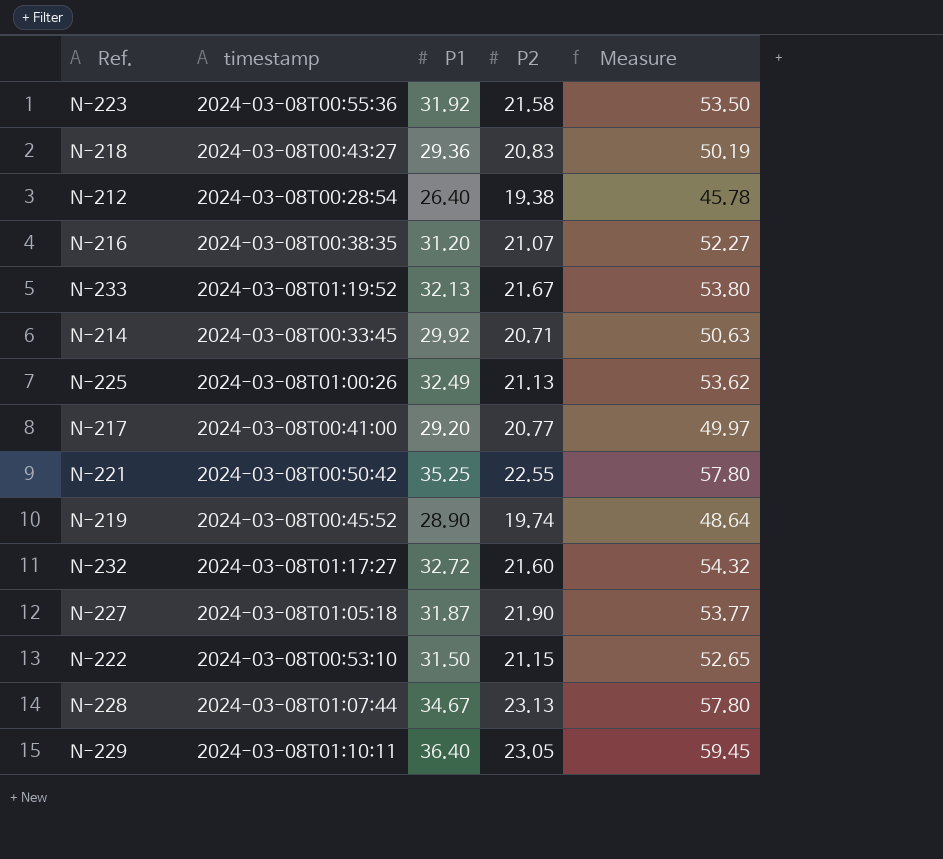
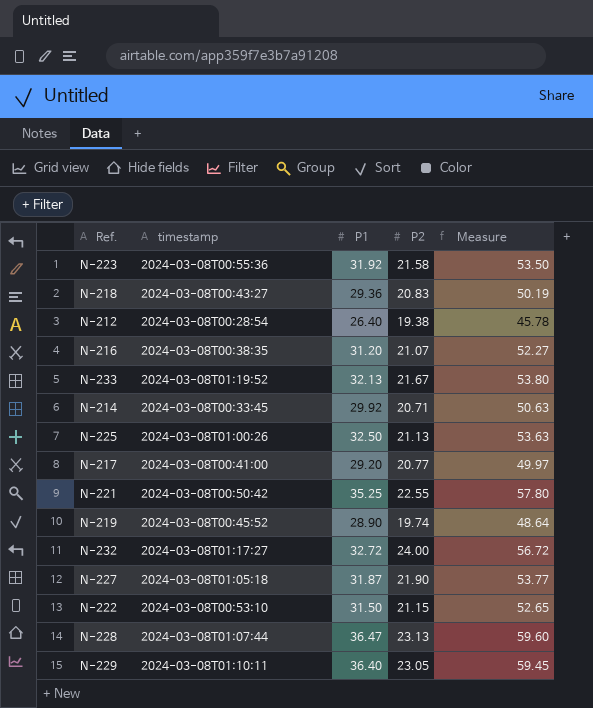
N-225 | P1: 32.49 -> 32.50
N-225 | Measure: 53.62 -> 53.63
N-232 | P2: 21.60 -> 24.00
N-232 | Measure: 54.32 -> 56.72
N-228 | P1: 34.67 -> 36.47
N-228 | Measure: 57.80 -> 59.60

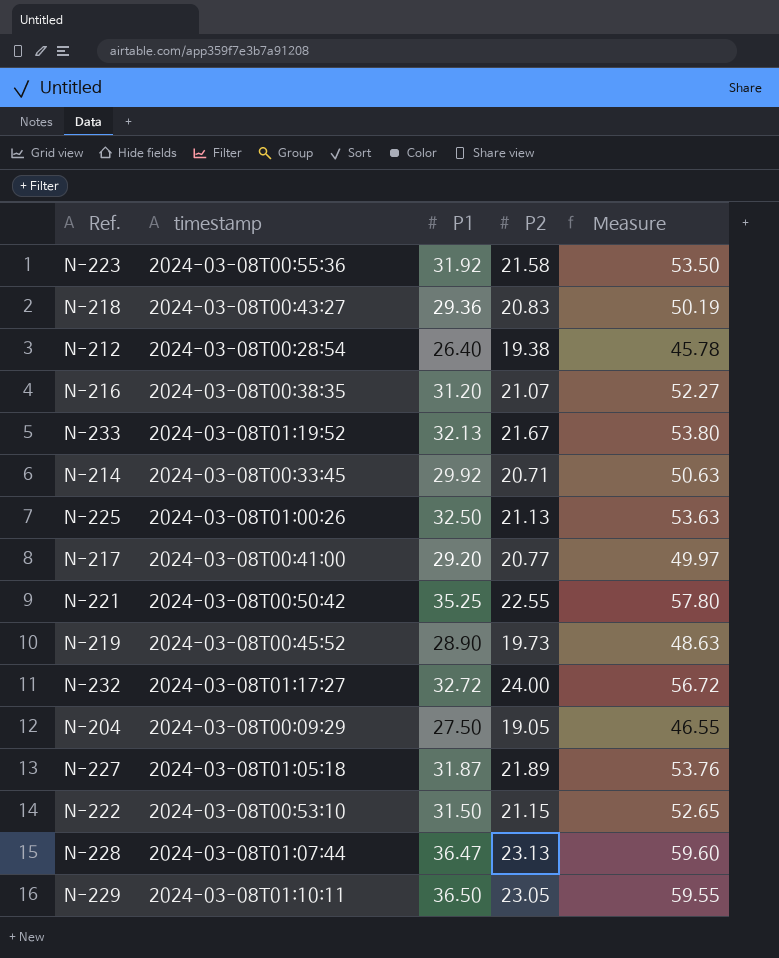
N-219 | P2: 19.74 -> 19.73
N-219 | Measure: 48.64 -> 48.63
row N-204: none -> 2024-03-08T00:09:29 | 27.50 | 19.05 | 46.55
N-227 | P2: 21.90 -> 21.89
N-227 | Measure: 53.77 -> 53.76
N-229 | P1: 36.40 -> 36.50
N-229 | Measure: 59.45 -> 59.55

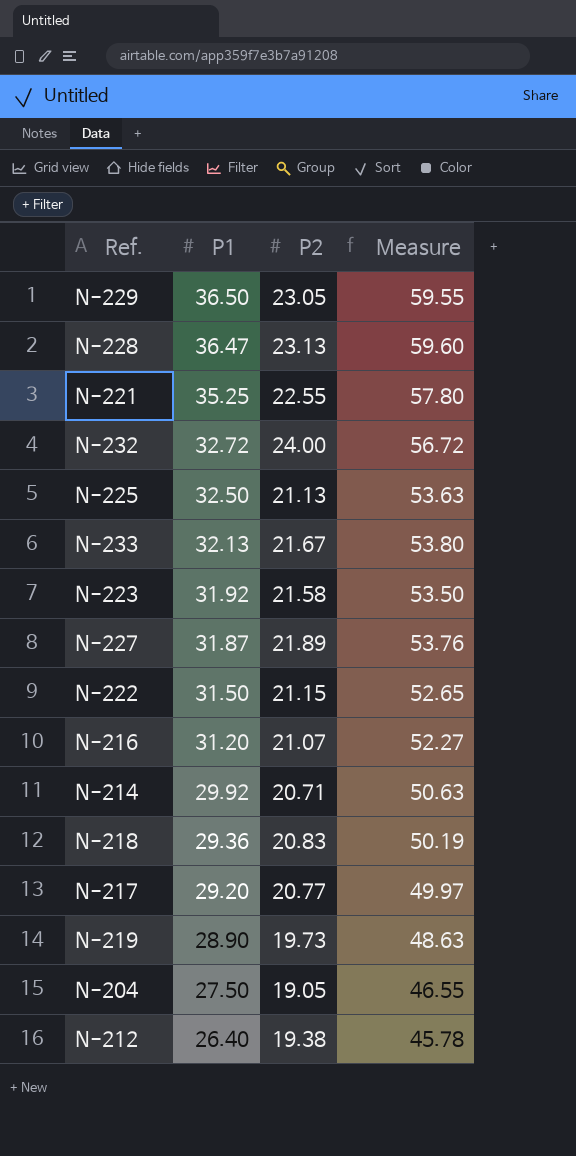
row order: none -> P1 descending
column timestamp | position: 2 -> none

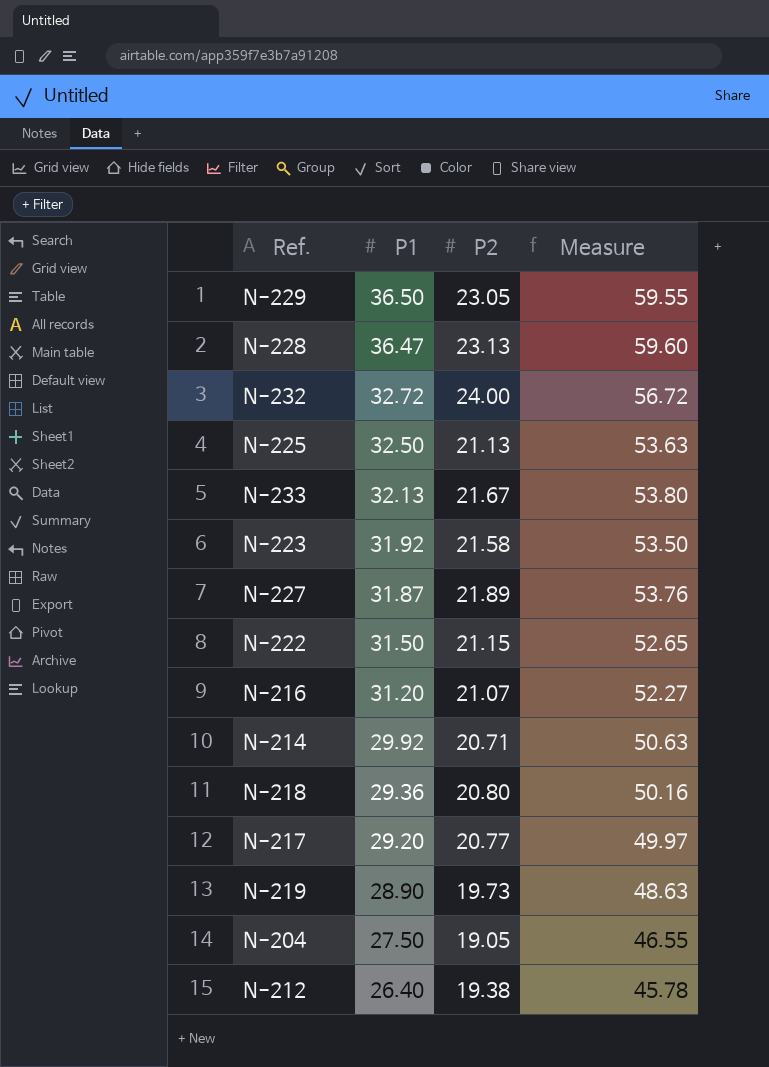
row N-221: 35.25 | 22.55 | 57.80 -> none
N-218 | P2: 20.83 -> 20.80
N-218 | Measure: 50.19 -> 50.16

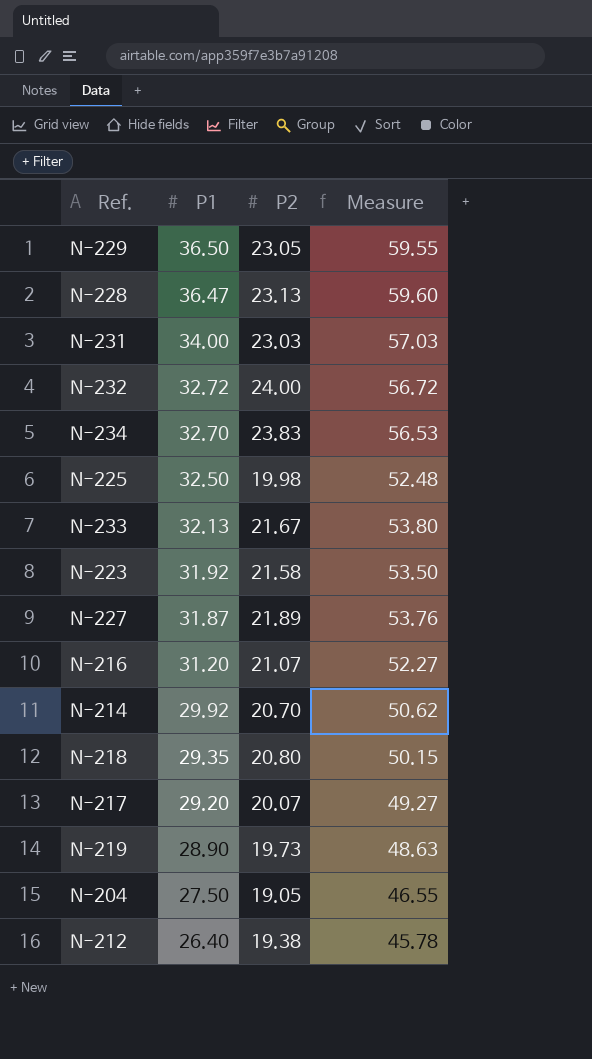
row N-222: 31.50 | 21.15 | 52.65 -> none
row N-231: none -> 34.00 | 23.03 | 57.03
row N-234: none -> 32.70 | 23.83 | 56.53
N-225 | P2: 21.13 -> 19.98
N-225 | Measure: 53.63 -> 52.48
N-214 | P2: 20.71 -> 20.70
N-214 | Measure: 50.63 -> 50.62
N-218 | P1: 29.36 -> 29.35
N-218 | Measure: 50.16 -> 50.15
N-217 | P2: 20.77 -> 20.07
N-217 | Measure: 49.97 -> 49.27

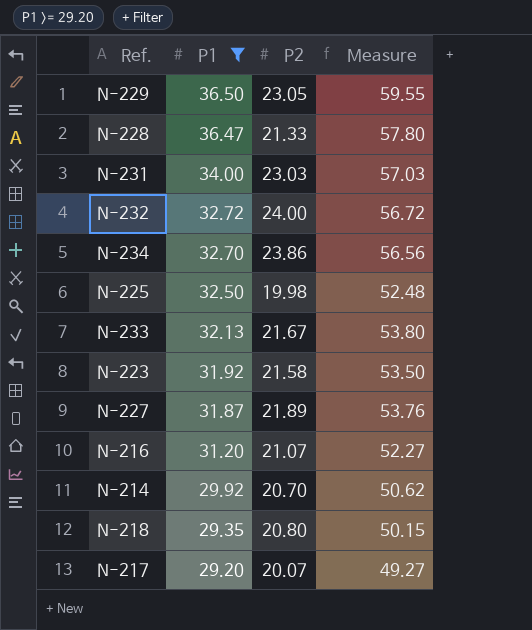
filter: none -> P1 >= 29.20
N-228 | P2: 23.13 -> 21.33
N-228 | Measure: 59.60 -> 57.80
N-234 | P2: 23.83 -> 23.86
N-234 | Measure: 56.53 -> 56.56

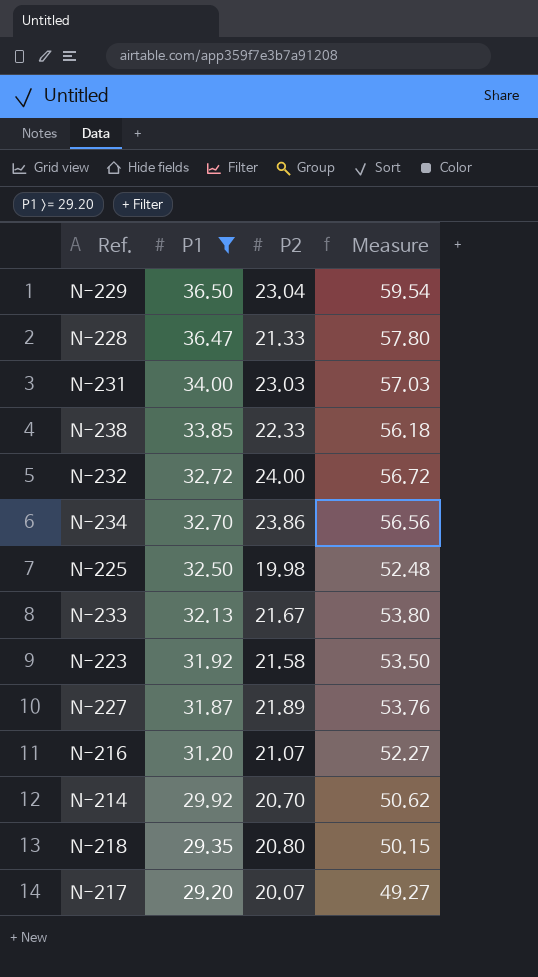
N-229 | P2: 23.05 -> 23.04
N-229 | Measure: 59.55 -> 59.54
row N-238: none -> 33.85 | 22.33 | 56.18

